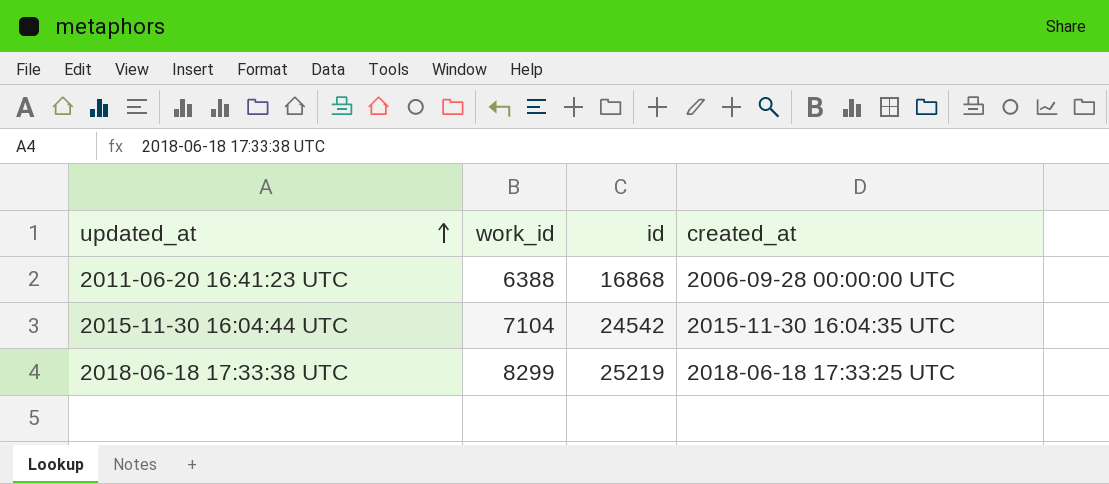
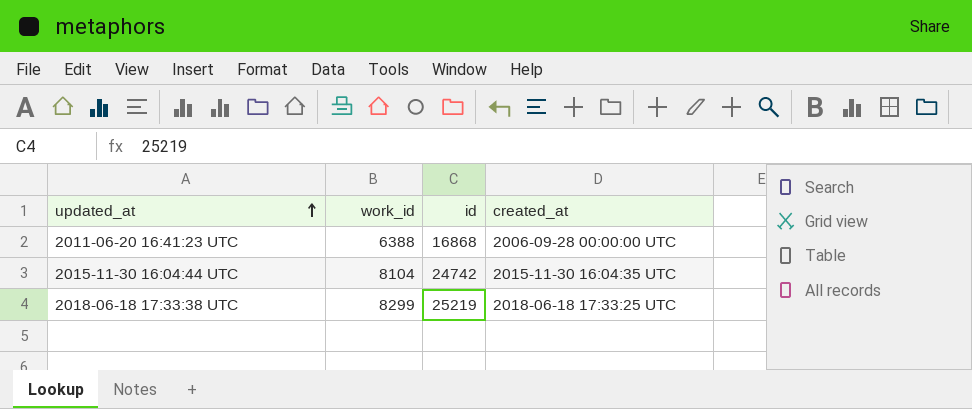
2015-11-30 16:04:44 UTC | work_id: 7104 -> 8104
2015-11-30 16:04:44 UTC | id: 24542 -> 24742

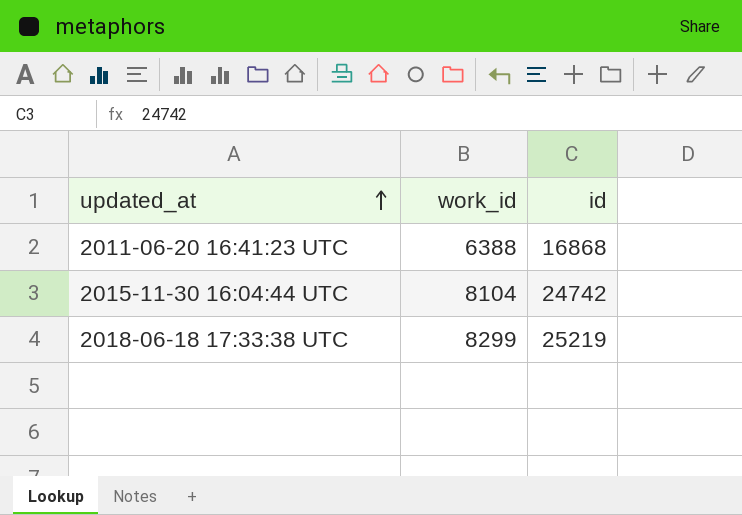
column created_at | position: 4 -> none

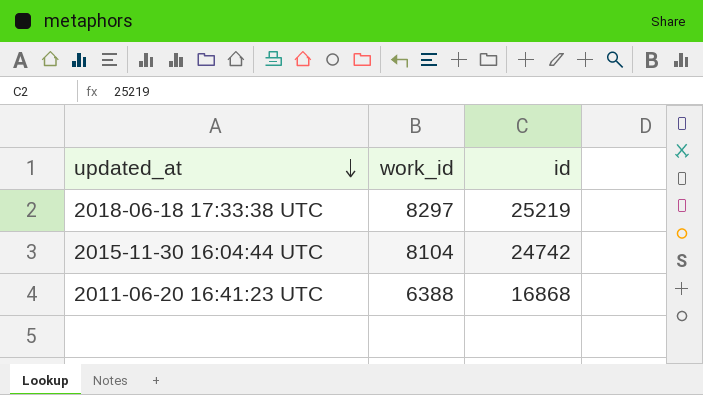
row order: updated_at ascending -> updated_at descending
2018-06-18 17:33:38 UTC | work_id: 8299 -> 8297

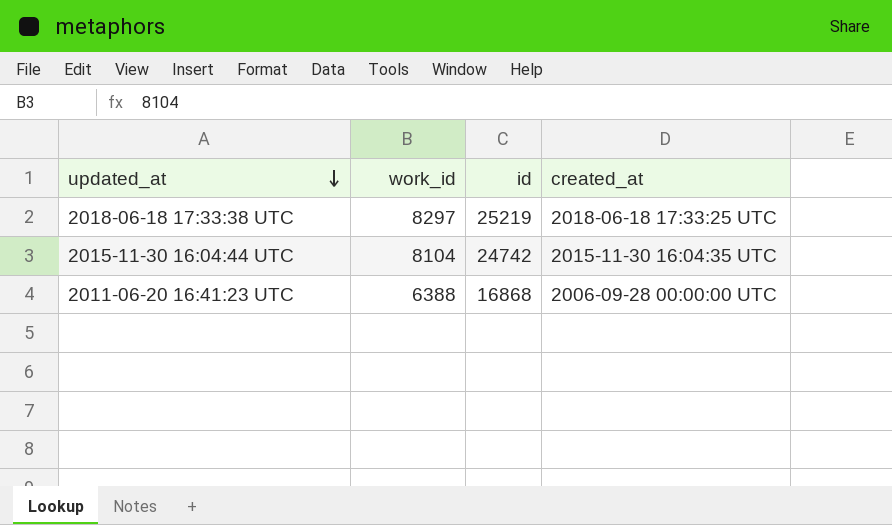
column created_at | position: none -> 4

